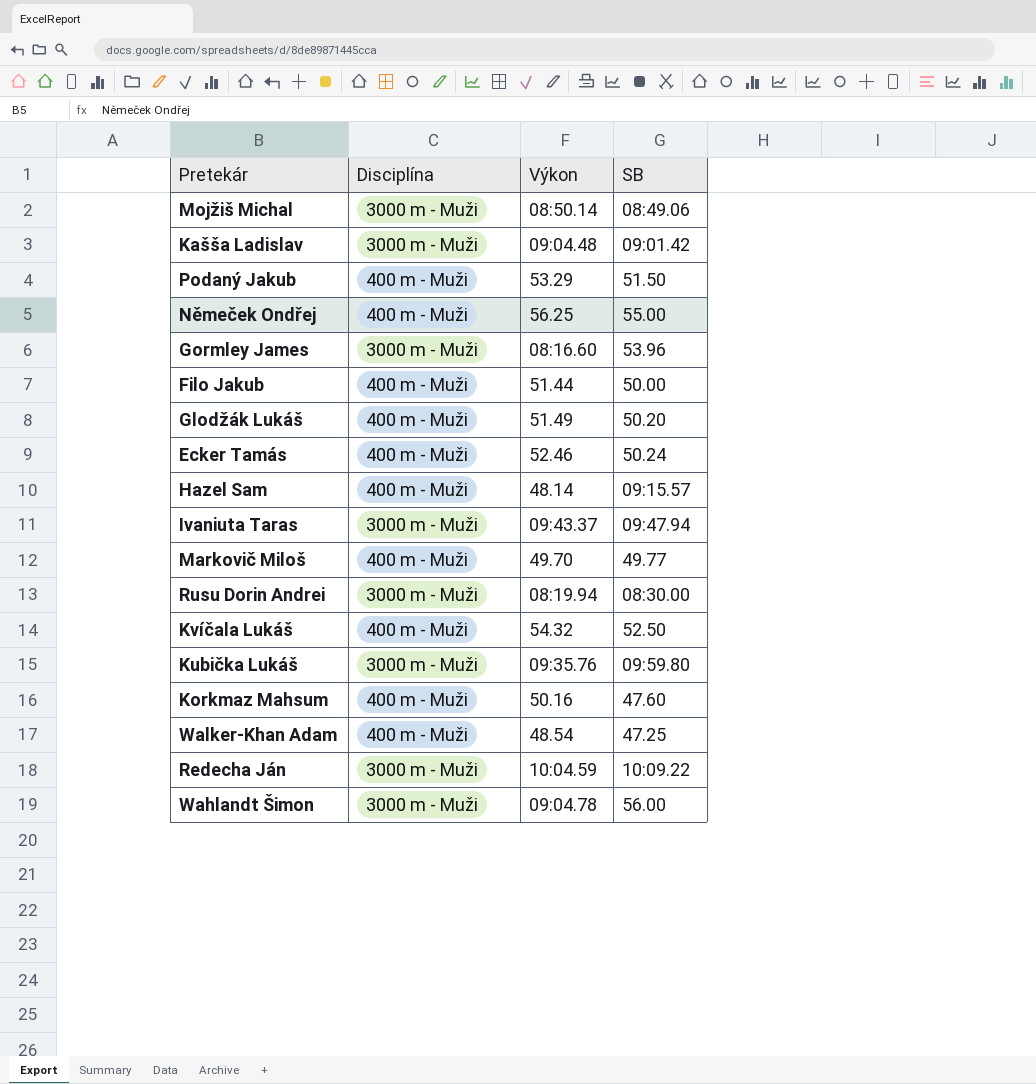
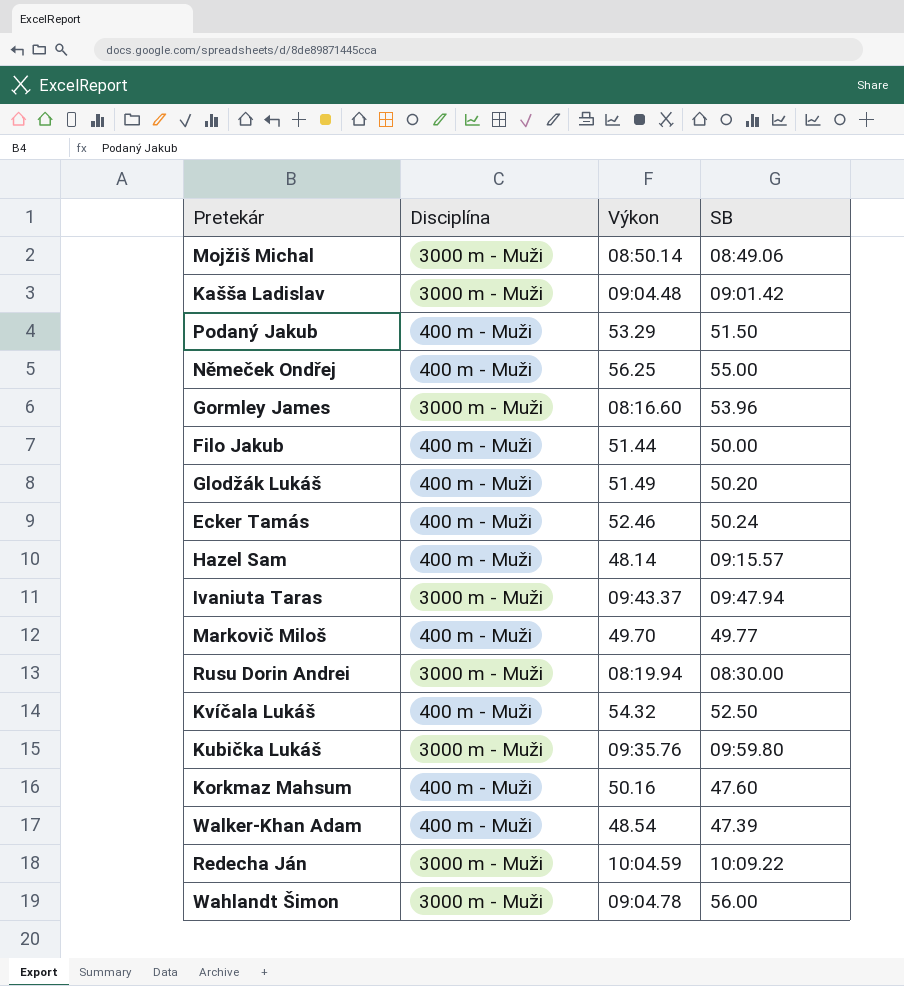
Walker-Khan Adam | SB: 47.25 -> 47.39

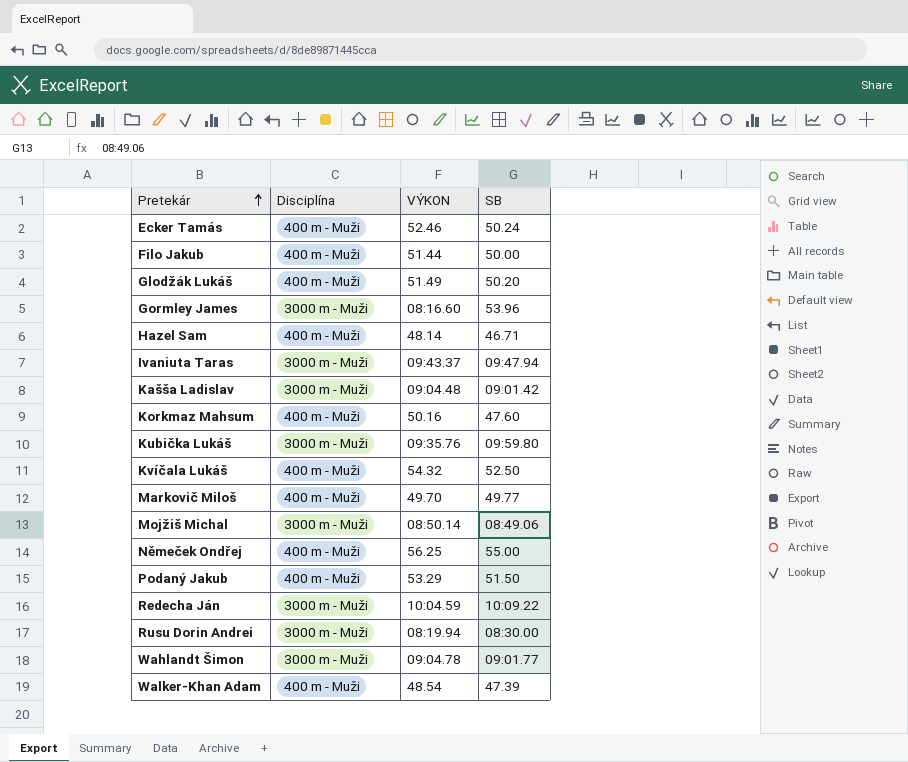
row order: none -> Pretekár ascending
column name: Výkon -> VÝKON
Hazel Sam | SB: 09:15.57 -> 46.71
Wahlandt Šimon | SB: 56.00 -> 09:01.77

